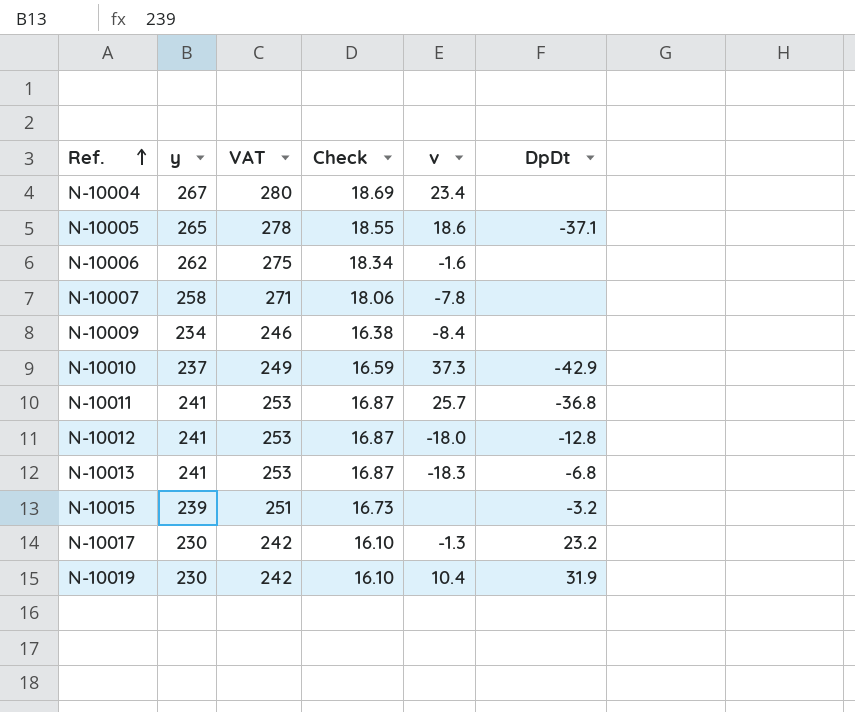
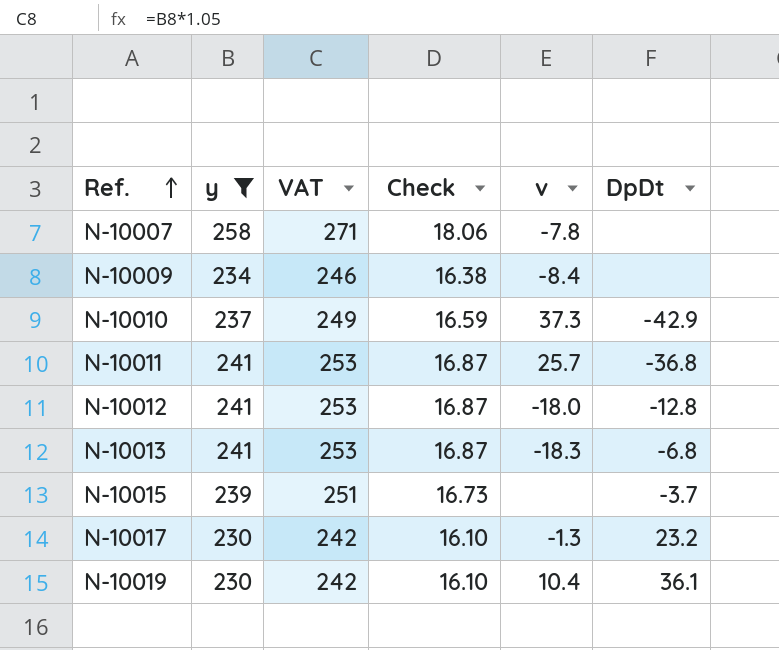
filter: none -> y <= 258
N-10015 | DpDt: -3.2 -> -3.7
N-10019 | DpDt: 31.9 -> 36.1

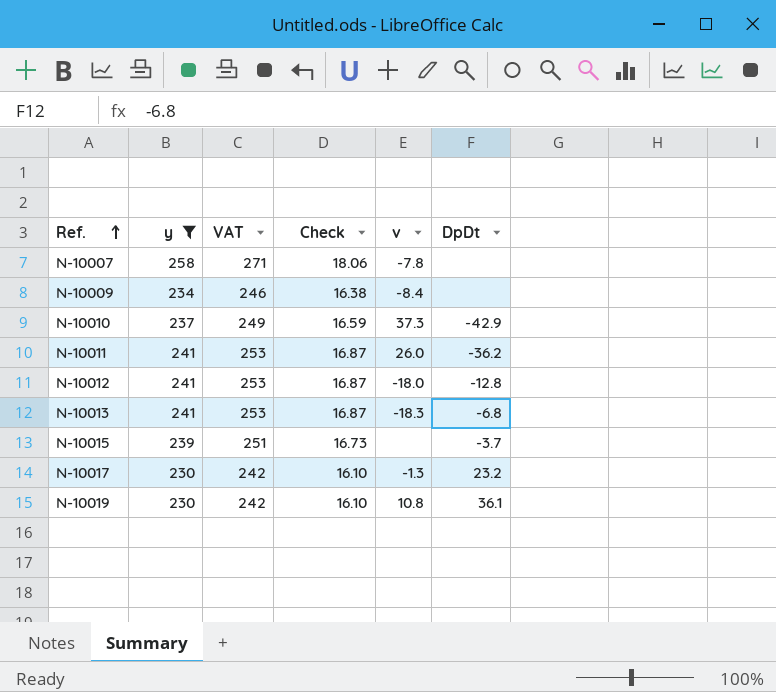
N-10011 | v: 25.7 -> 26.0
N-10011 | DpDt: -36.8 -> -36.2
N-10019 | v: 10.4 -> 10.8

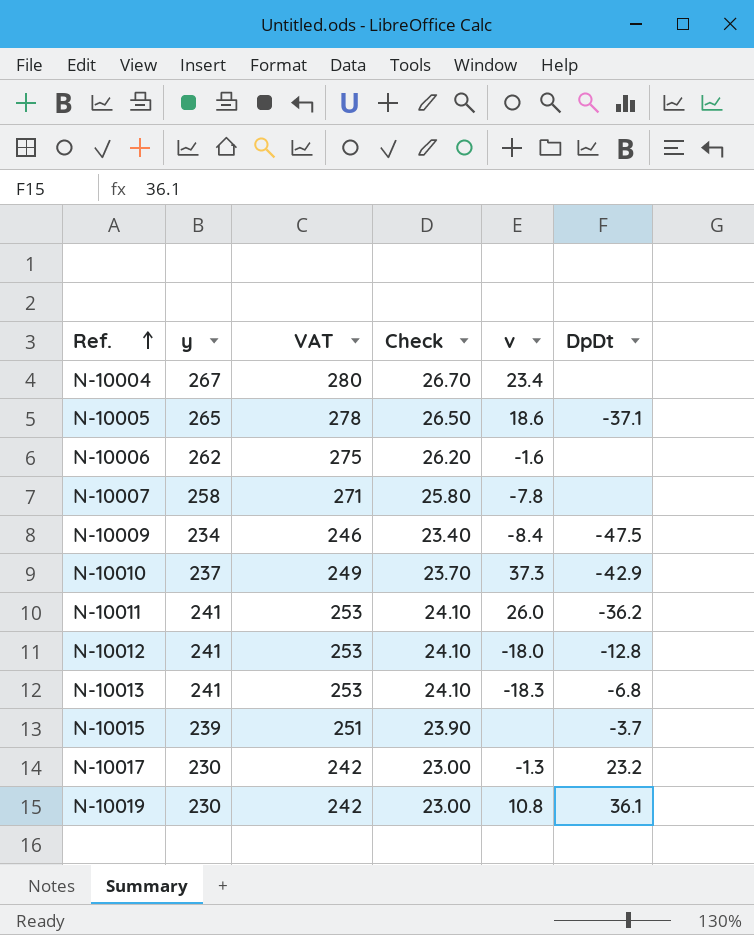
filter: y <= 258 -> none
column Check | formula: [y] * 0.07 -> [y] * 0.1
N-10009 | DpDt: none -> -47.5

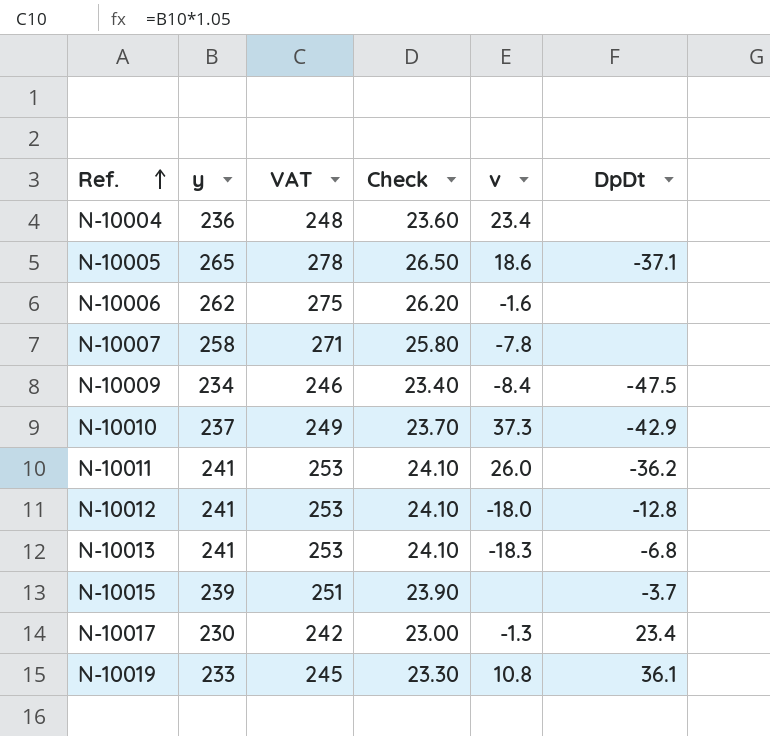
N-10004 | y: 267 -> 236
N-10004 | VAT: 280 -> 248
N-10004 | Check: 26.70 -> 23.60
N-10017 | DpDt: 23.2 -> 23.4
N-10019 | y: 230 -> 233
N-10019 | VAT: 242 -> 245
N-10019 | Check: 23.00 -> 23.30

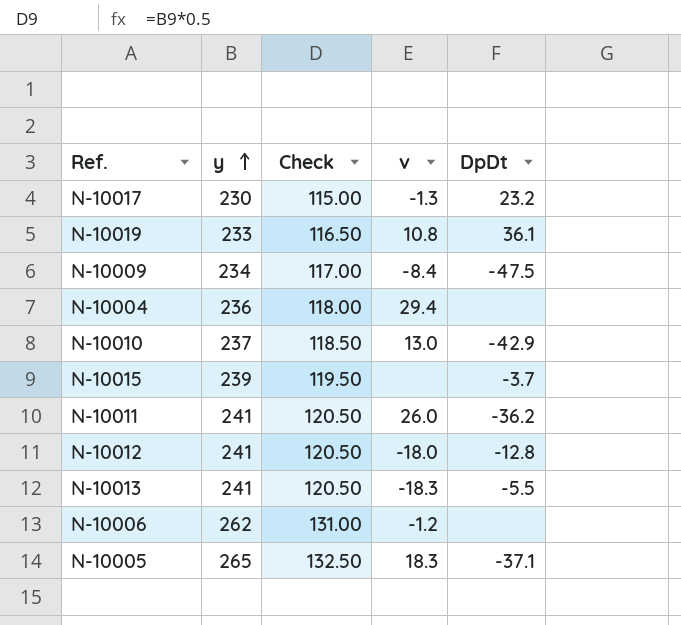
row order: Ref. ascending -> y ascending
column VAT | formula: [y] * 1.05 -> none
column Check | formula: [y] * 0.1 -> [y] * 0.5
row N-10007: 258 | 271 | 25.80 | -7.8 | none -> none
N-10017 | DpDt: 23.4 -> 23.2
N-10004 | v: 23.4 -> 29.4
N-10010 | v: 37.3 -> 13.0
N-10013 | DpDt: -6.8 -> -5.5
N-10006 | v: -1.6 -> -1.2
N-10005 | v: 18.6 -> 18.3

